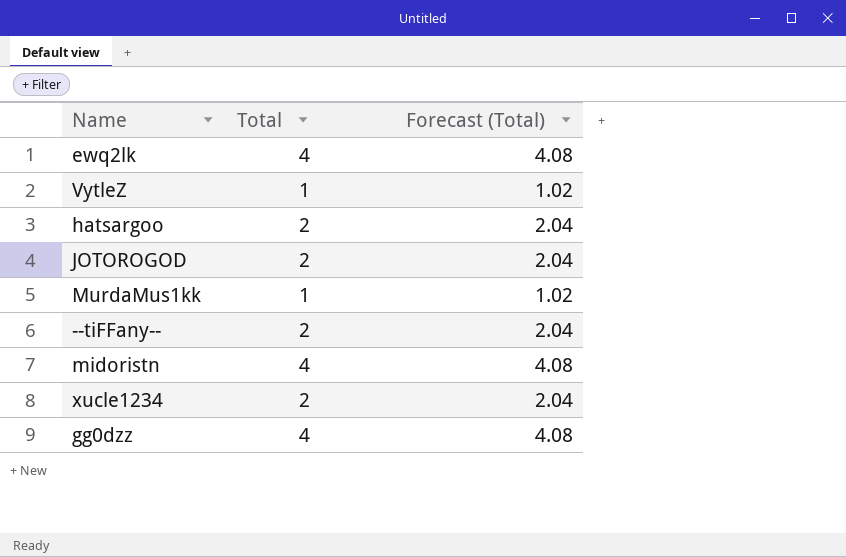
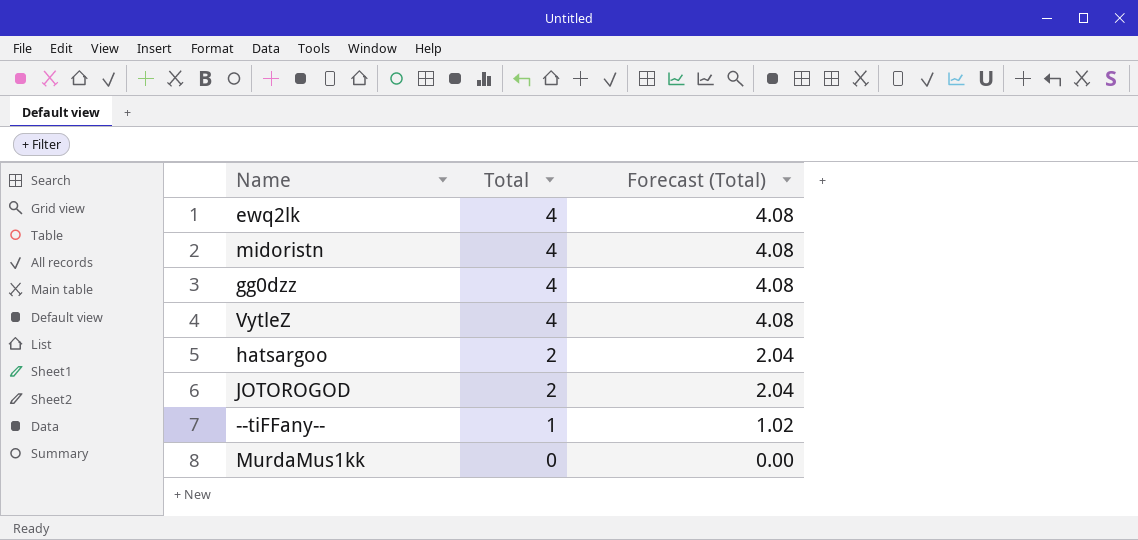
row order: none -> Total descending
row xucle1234: 2 | 2.04 -> none
VytleZ | Total: 1 -> 4
VytleZ | Forecast (Total): 1.02 -> 4.08
--tiFFany-- | Total: 2 -> 1
--tiFFany-- | Forecast (Total): 2.04 -> 1.02
MurdaMus1kk | Total: 1 -> 0
MurdaMus1kk | Forecast (Total): 1.02 -> 0.00

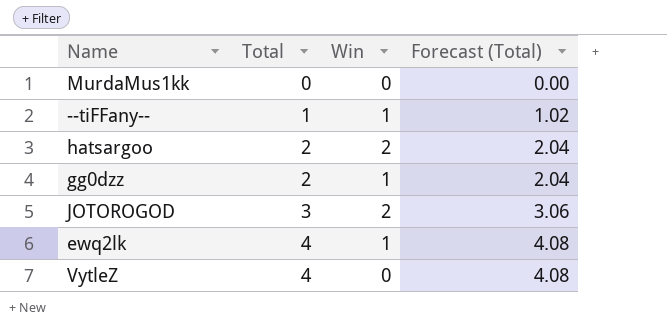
row order: Total descending -> Total ascending
column Win | position: none -> 3
row midoristn: 4 | 4.08 -> none
gg0dzz | Total: 4 -> 2
gg0dzz | Forecast (Total): 4.08 -> 2.04
JOTOROGOD | Total: 2 -> 3
JOTOROGOD | Forecast (Total): 2.04 -> 3.06

